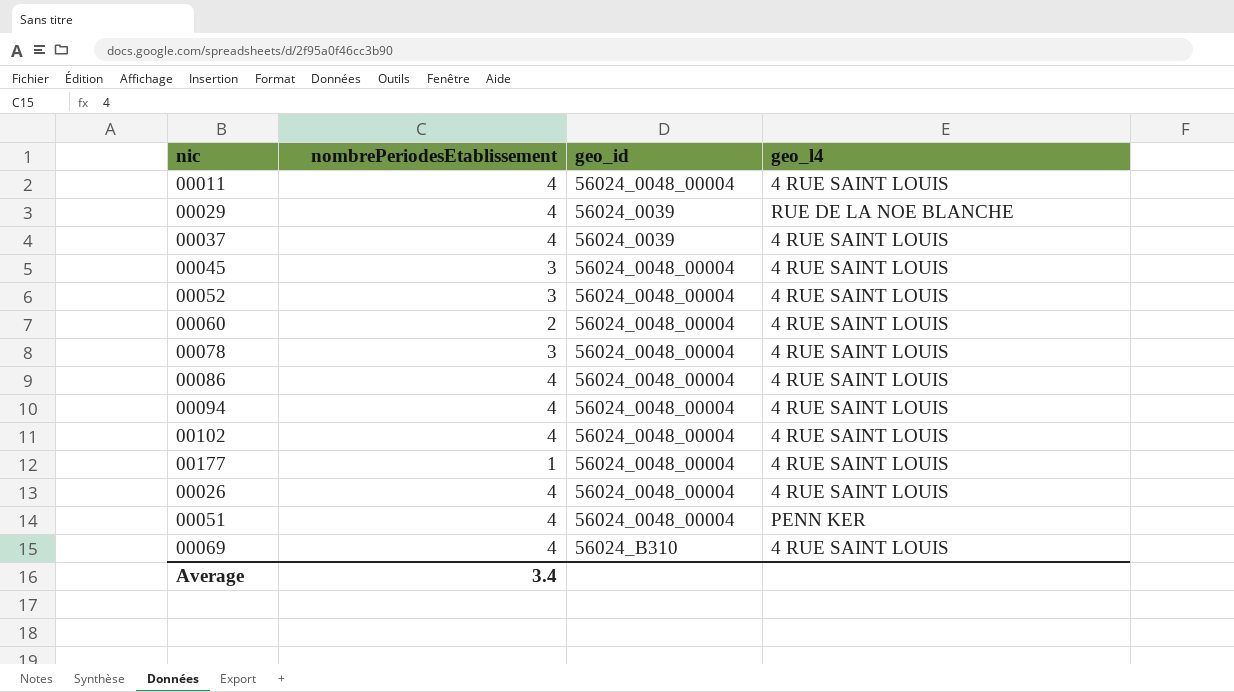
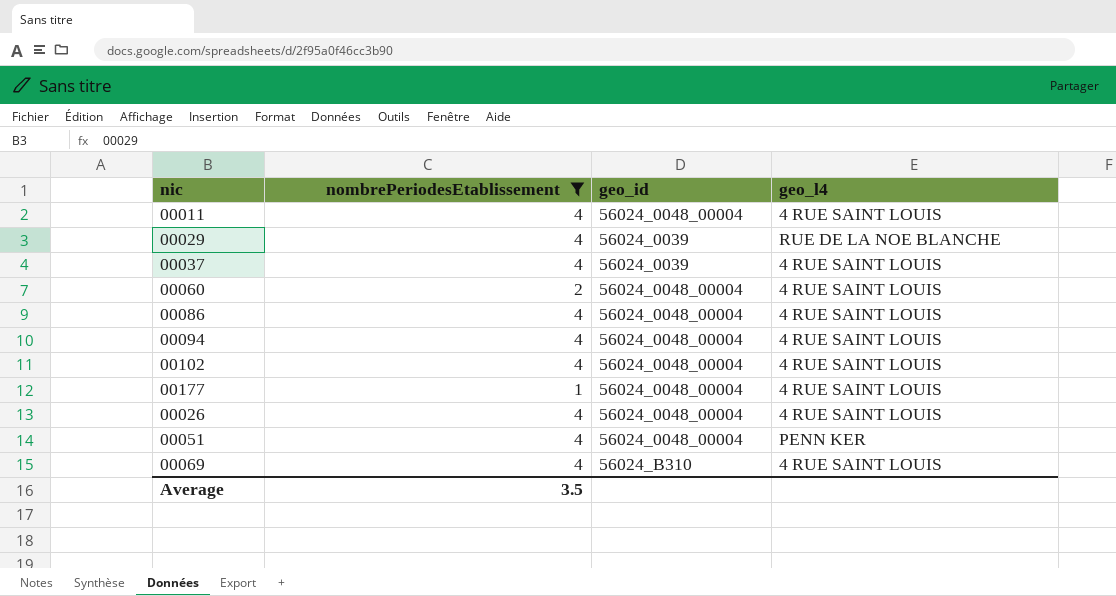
filter: none -> nombrePeriodesEtablissement != 3
Average | nombrePeriodesEtablissement: 3.4 -> 3.5

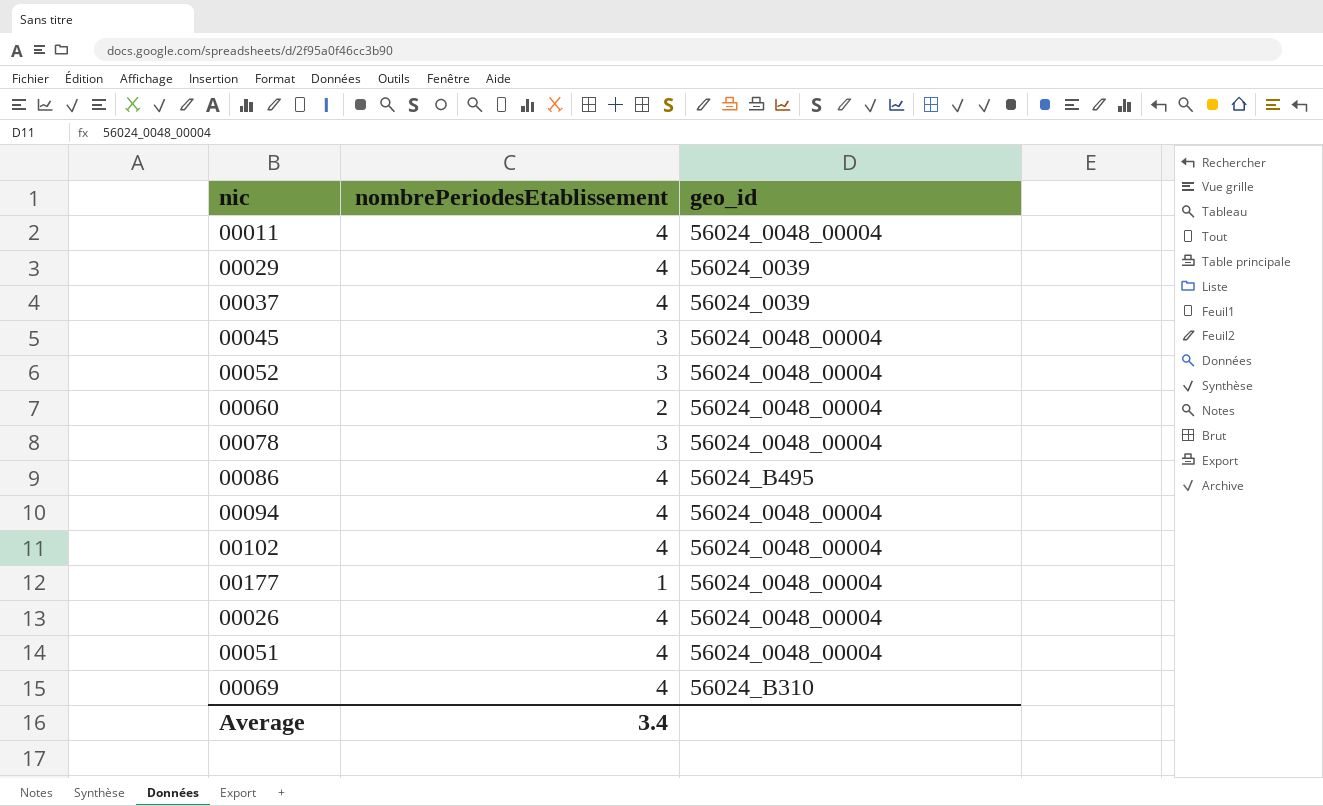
filter: nombrePeriodesEtablissement != 3 -> none
column geo_l4 | position: 4 -> none
00086 | geo_id: 56024_0048_00004 -> 56024_B495
Average | nombrePeriodesEtablissement: 3.5 -> 3.4

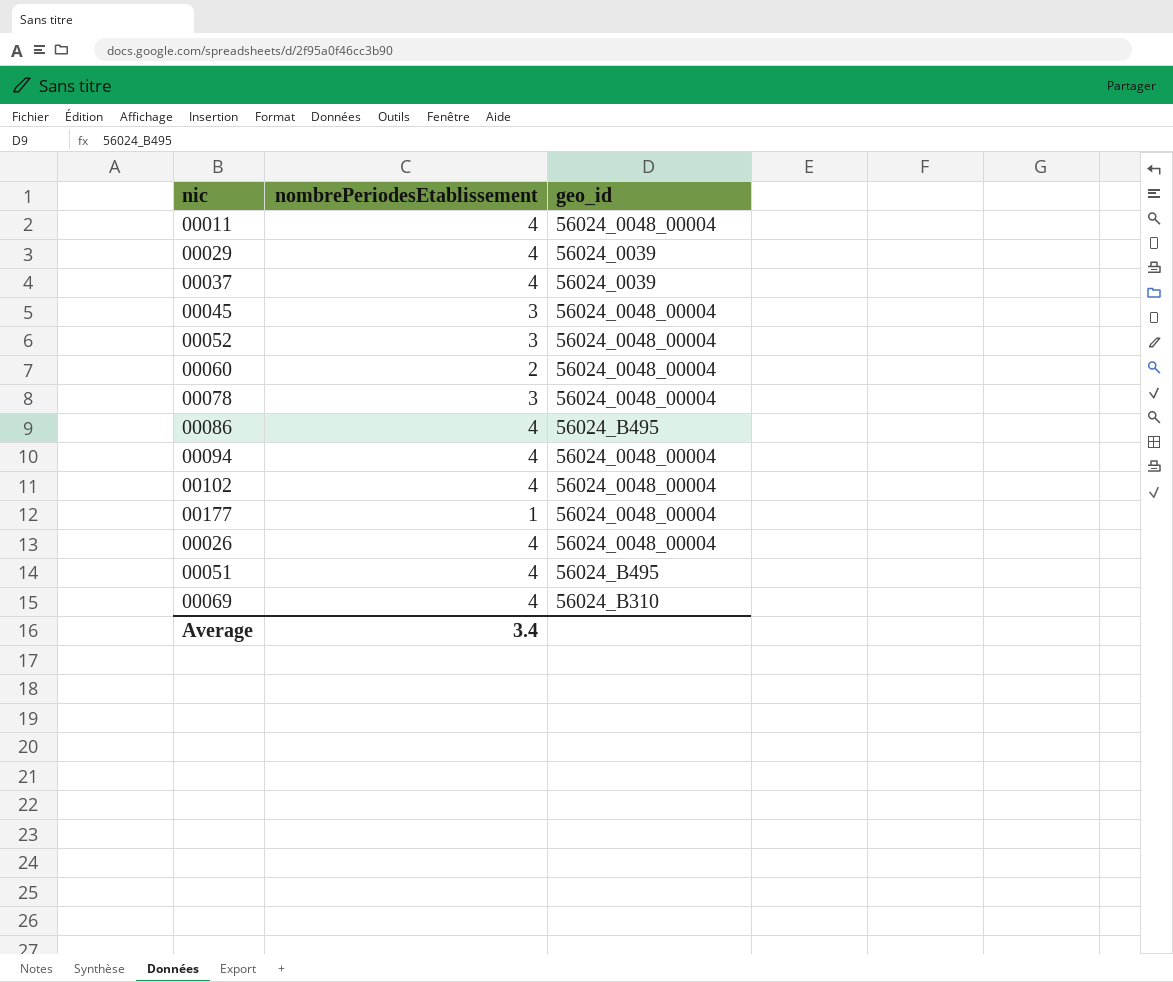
00051 | geo_id: 56024_0048_00004 -> 56024_B495

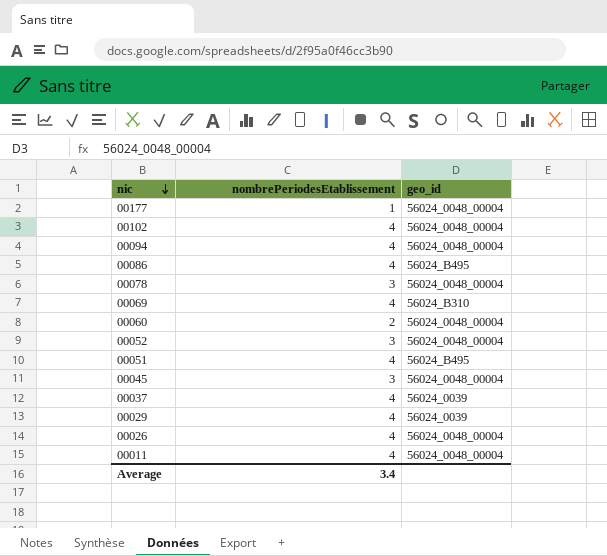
row order: none -> nic descending

